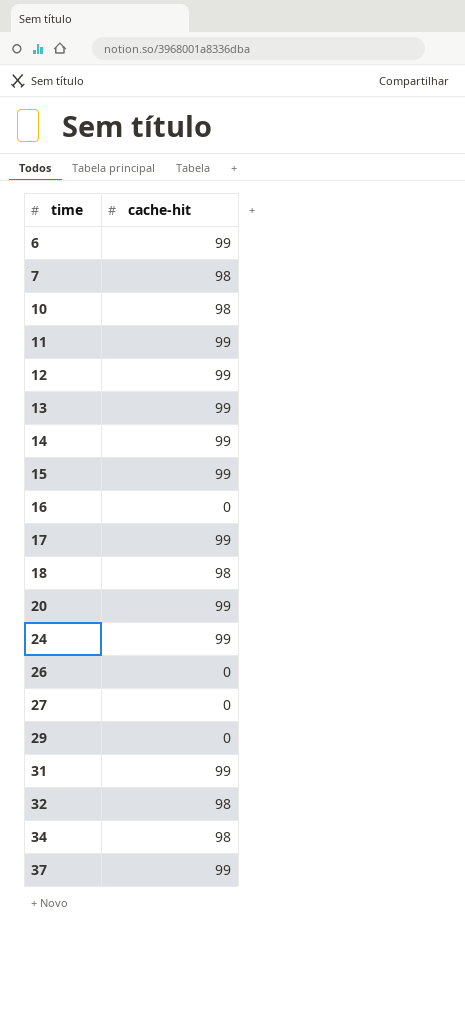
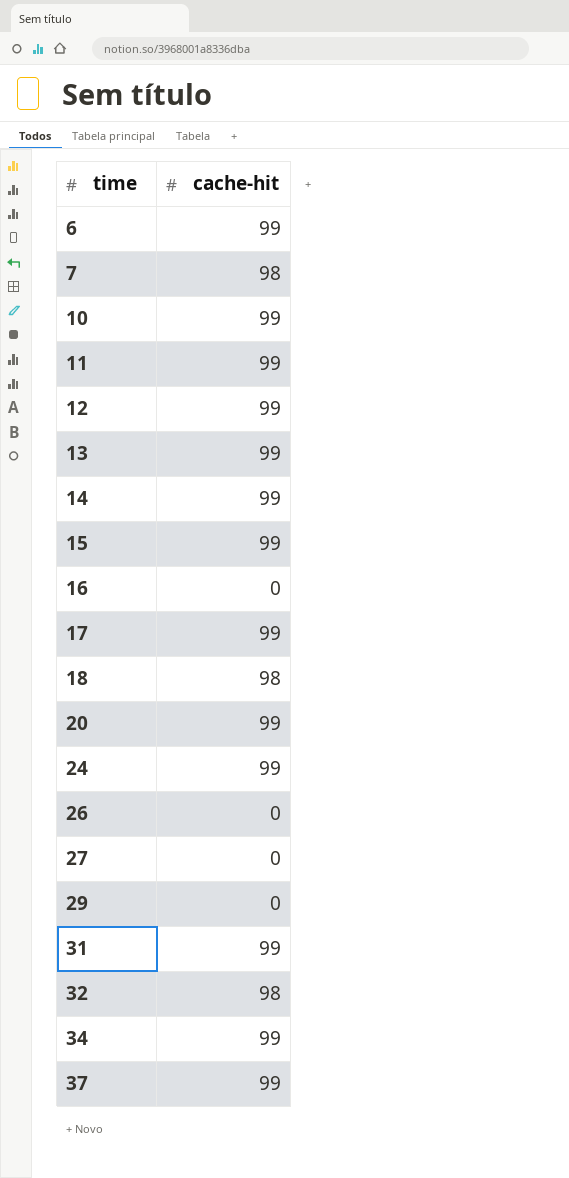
10 | cache-hit: 98 -> 99
34 | cache-hit: 98 -> 99

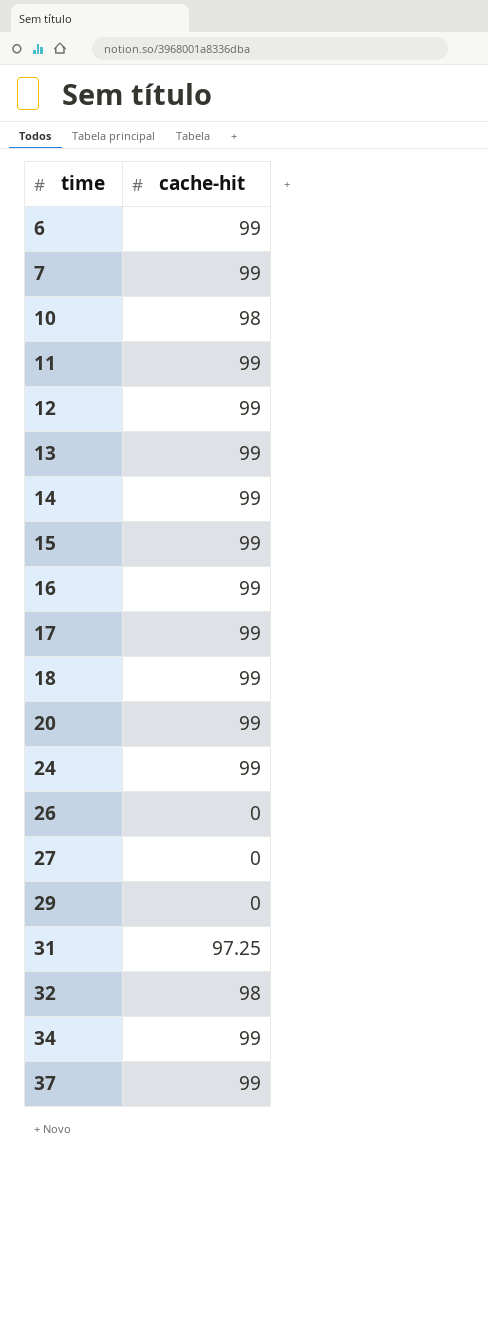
7 | cache-hit: 98 -> 99
10 | cache-hit: 99 -> 98
16 | cache-hit: 0 -> 99
18 | cache-hit: 98 -> 99
31 | cache-hit: 99 -> 97.25

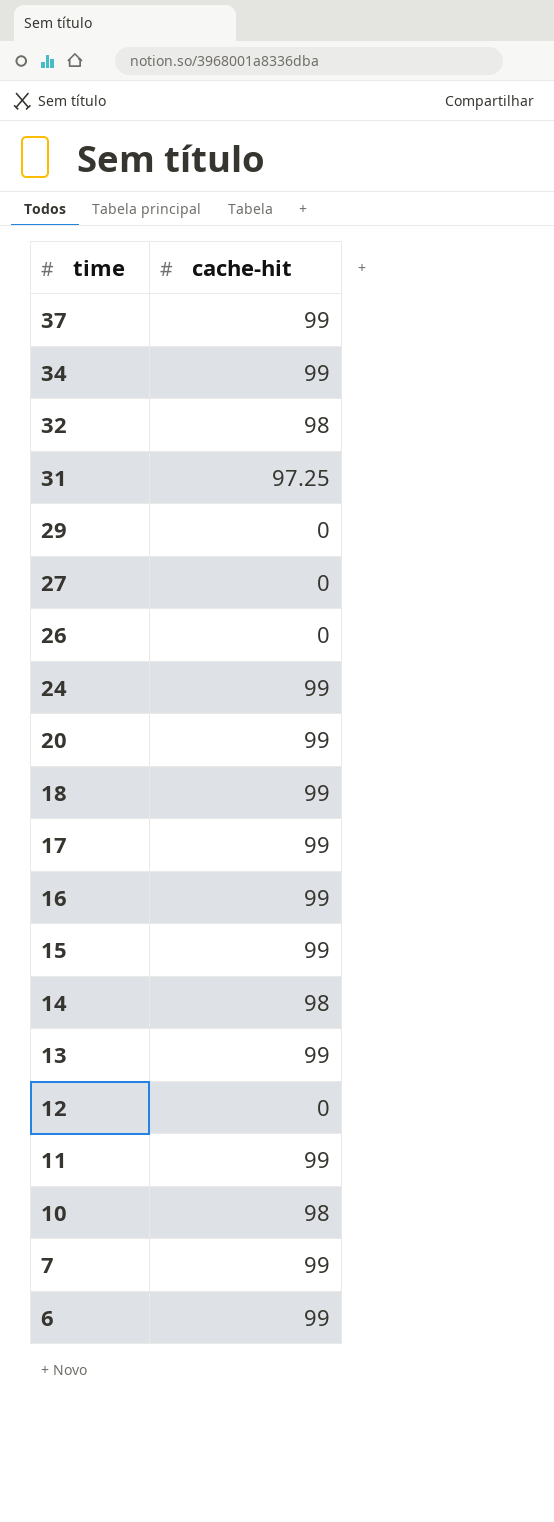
row order: time ascending -> time descending
14 | cache-hit: 99 -> 98
12 | cache-hit: 99 -> 0

